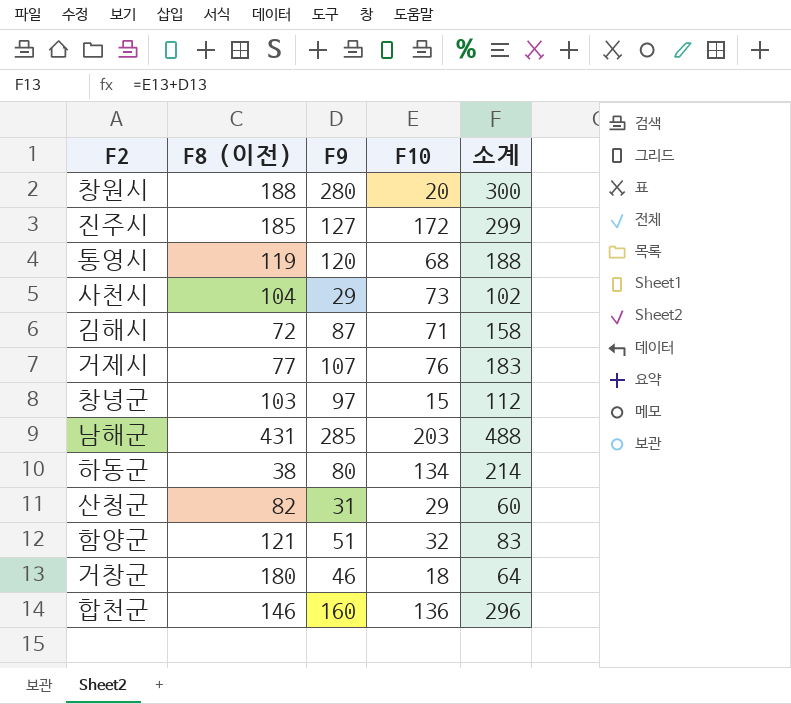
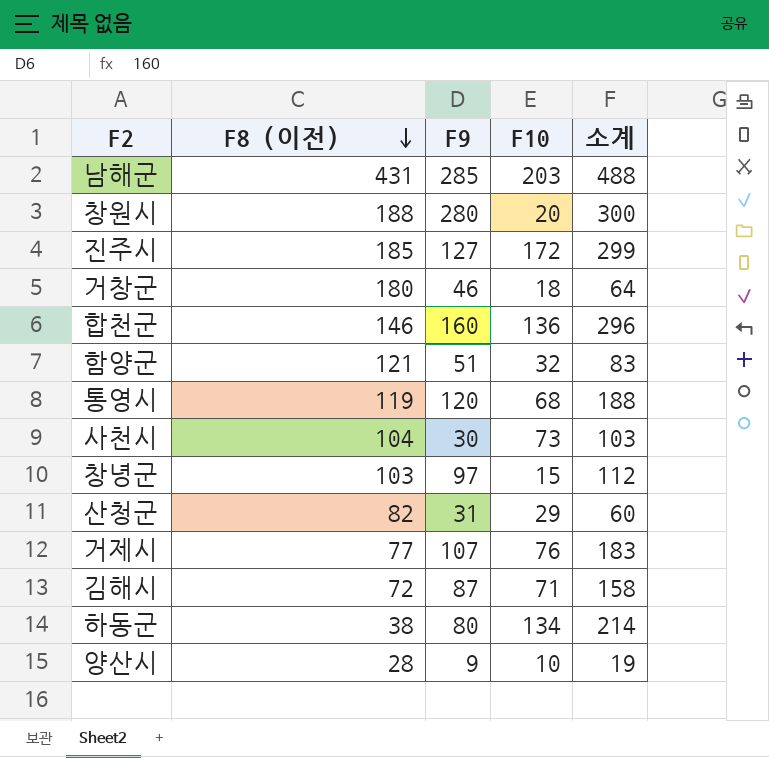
row order: none -> F8 (이전) descending
사천시 | F9: 29 -> 30
사천시 | 소계: 102 -> 103
row 양산시: none -> 28 | 9 | 10 | 19

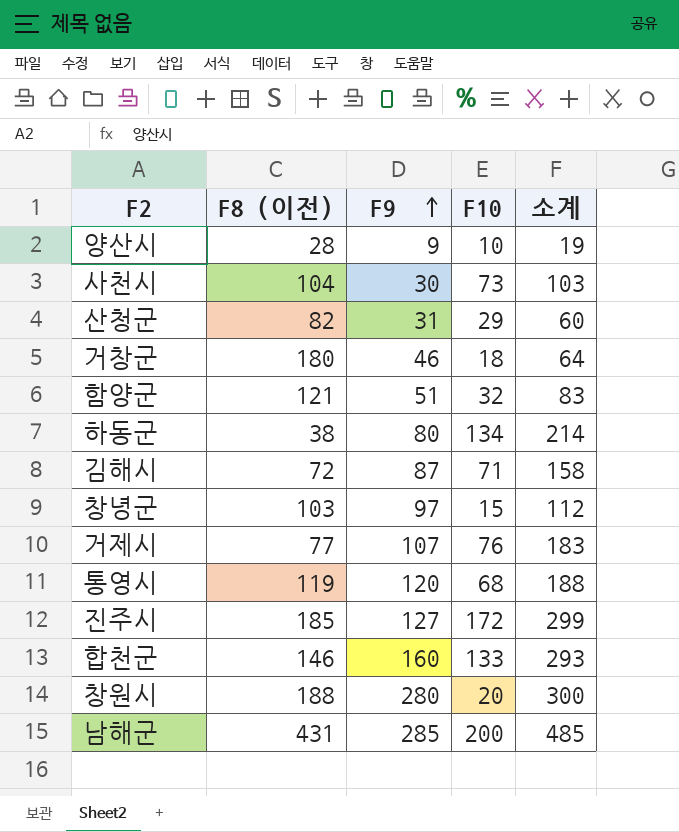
row order: F8 (이전) descending -> F9 ascending
합천군 | F10: 136 -> 133
합천군 | 소계: 296 -> 293
남해군 | F10: 203 -> 200
남해군 | 소계: 488 -> 485

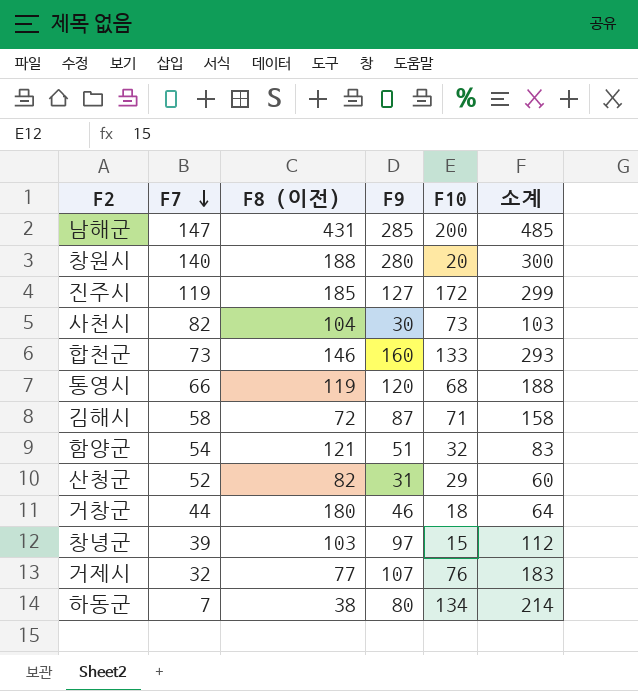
row order: F9 ascending -> F7 descending
column F7 | position: none -> 2
row 양산시: 28 | 9 | 10 | 19 -> none

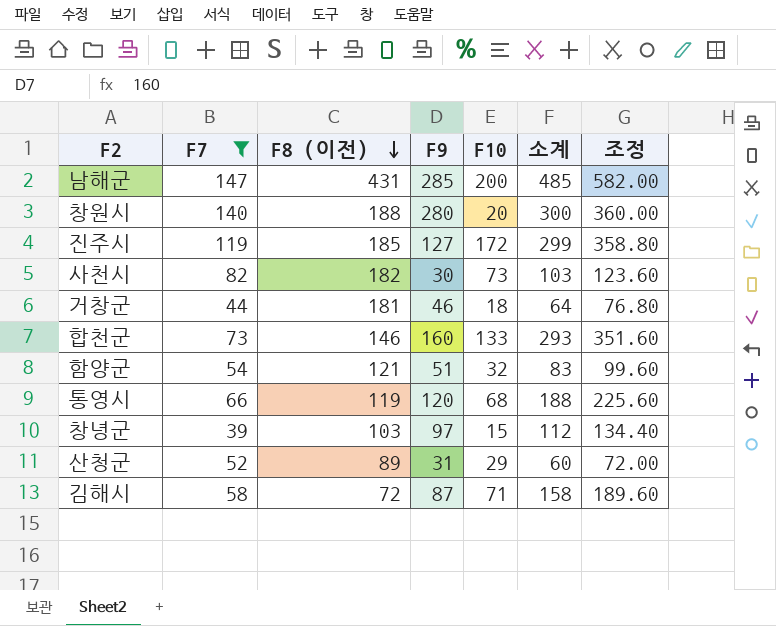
filter: none -> F7 >= 39
row order: F7 descending -> F8 (이전) descending
column 조정 | formula: none -> [소계] * 1.2
사천시 | F8 (이전): 104 -> 182
거창군 | F8 (이전): 180 -> 181
산청군 | F8 (이전): 82 -> 89

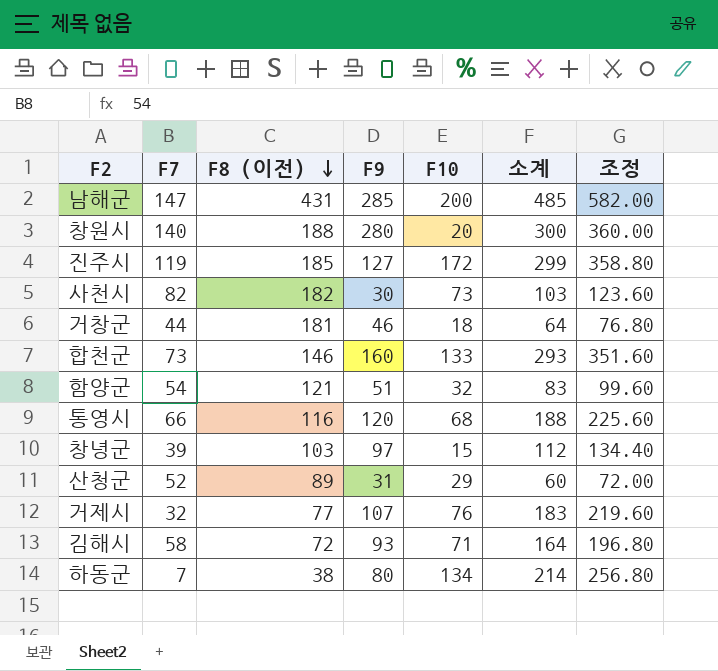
filter: F7 >= 39 -> none
통영시 | F8 (이전): 119 -> 116
김해시 | F9: 87 -> 93
김해시 | 소계: 158 -> 164
김해시 | 조정: 189.60 -> 196.80

